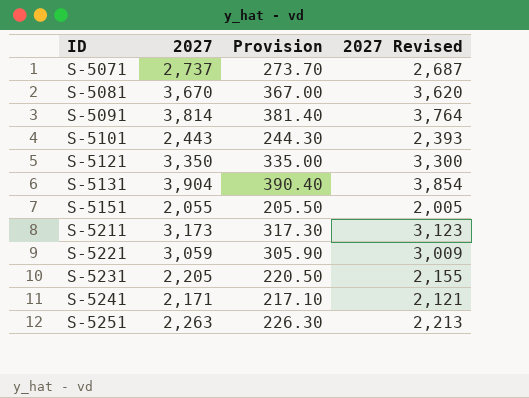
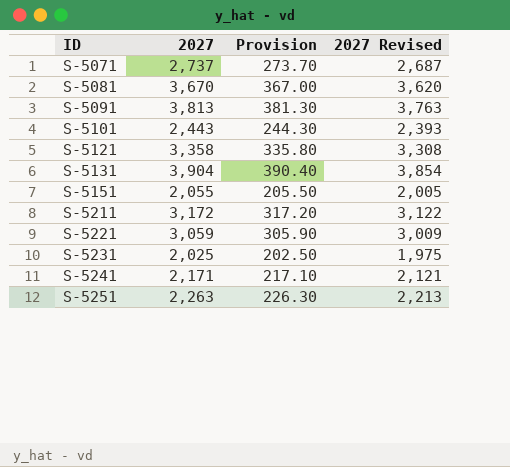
S-5091 | 2027: 3,814 -> 3,813
S-5091 | Provision: 381.40 -> 381.30
S-5091 | 2027 Revised: 3,764 -> 3,763
S-5121 | 2027: 3,350 -> 3,358
S-5121 | Provision: 335.00 -> 335.80
S-5121 | 2027 Revised: 3,300 -> 3,308
S-5211 | 2027: 3,173 -> 3,172
S-5211 | Provision: 317.30 -> 317.20
S-5211 | 2027 Revised: 3,123 -> 3,122
S-5231 | 2027: 2,205 -> 2,025
S-5231 | Provision: 220.50 -> 202.50
S-5231 | 2027 Revised: 2,155 -> 1,975

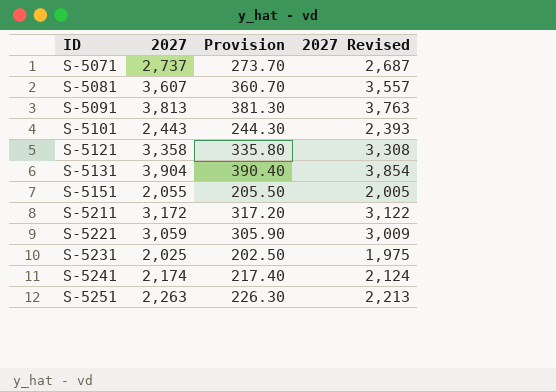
S-5081 | 2027: 3,670 -> 3,607
S-5081 | Provision: 367.00 -> 360.70
S-5081 | 2027 Revised: 3,620 -> 3,557
S-5241 | 2027: 2,171 -> 2,174
S-5241 | Provision: 217.10 -> 217.40
S-5241 | 2027 Revised: 2,121 -> 2,124

